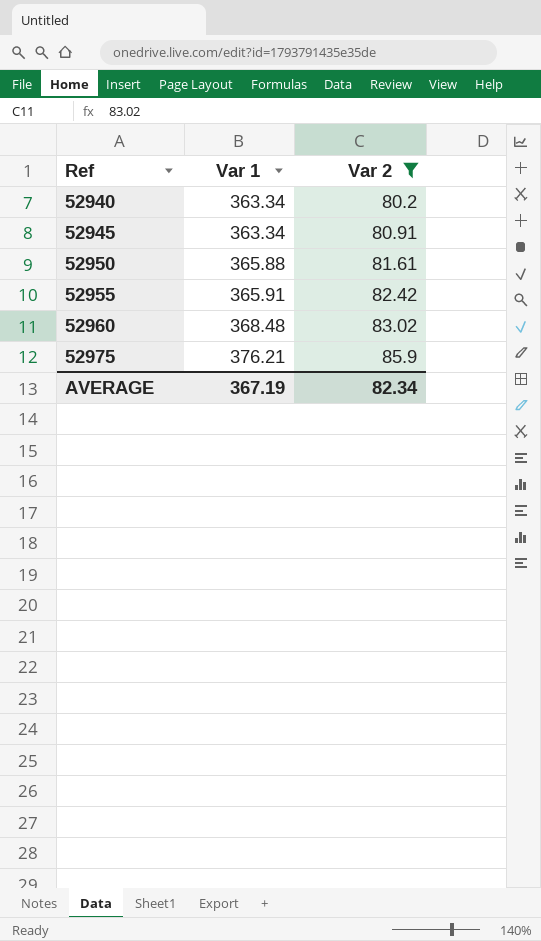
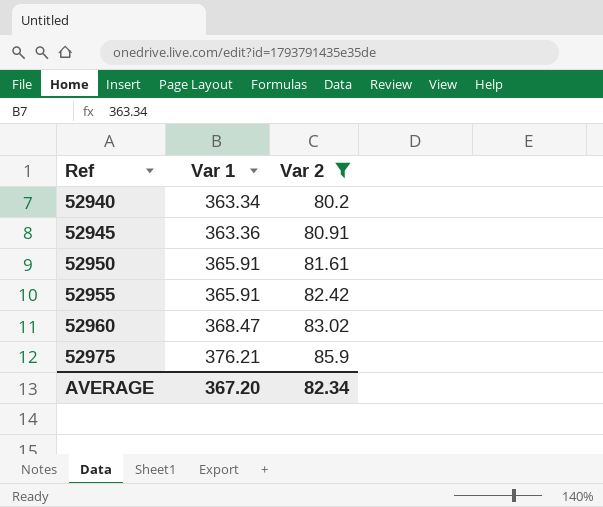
52945 | Var 1: 363.34 -> 363.36
52950 | Var 1: 365.88 -> 365.91
52960 | Var 1: 368.48 -> 368.47
AVERAGE | Var 1: 367.19 -> 367.20

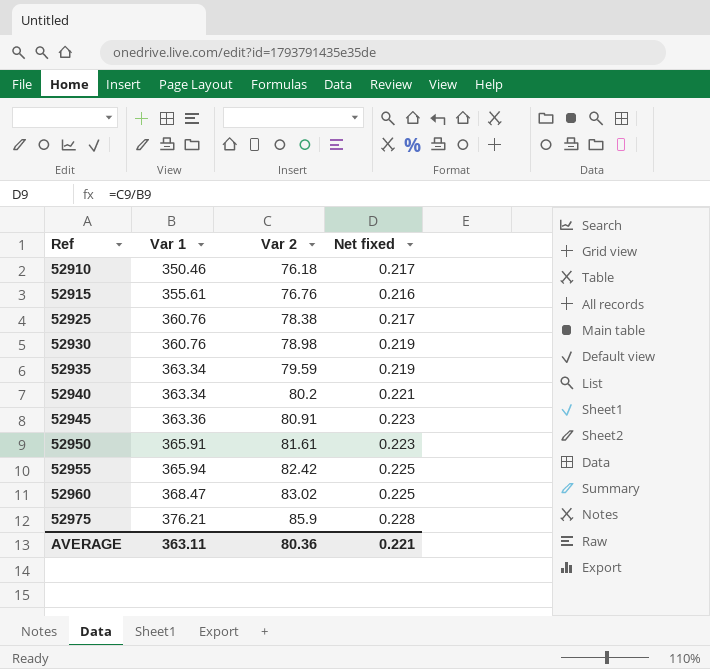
filter: Var 2 >= 80.2 -> none
column Net fixed | formula: none -> [Var 2] / [Var 1]
52955 | Var 1: 365.91 -> 365.94
AVERAGE | Var 1: 367.20 -> 363.11
AVERAGE | Var 2: 82.34 -> 80.36

